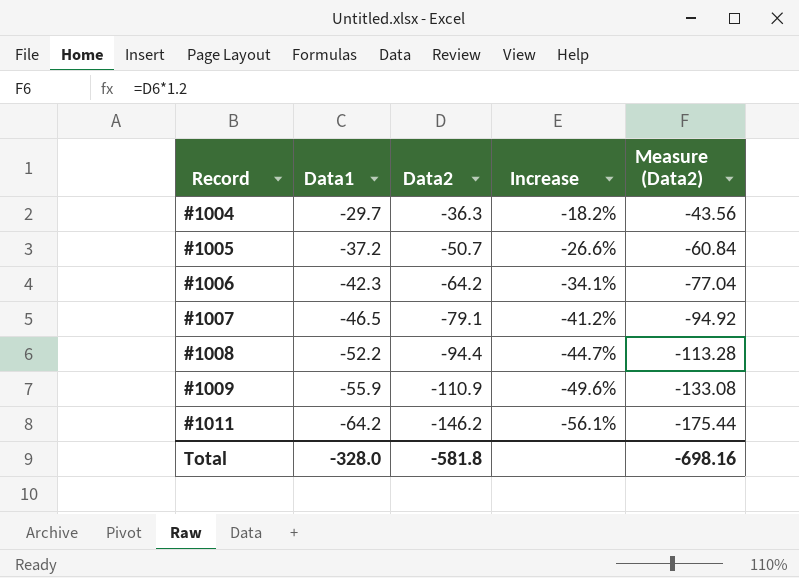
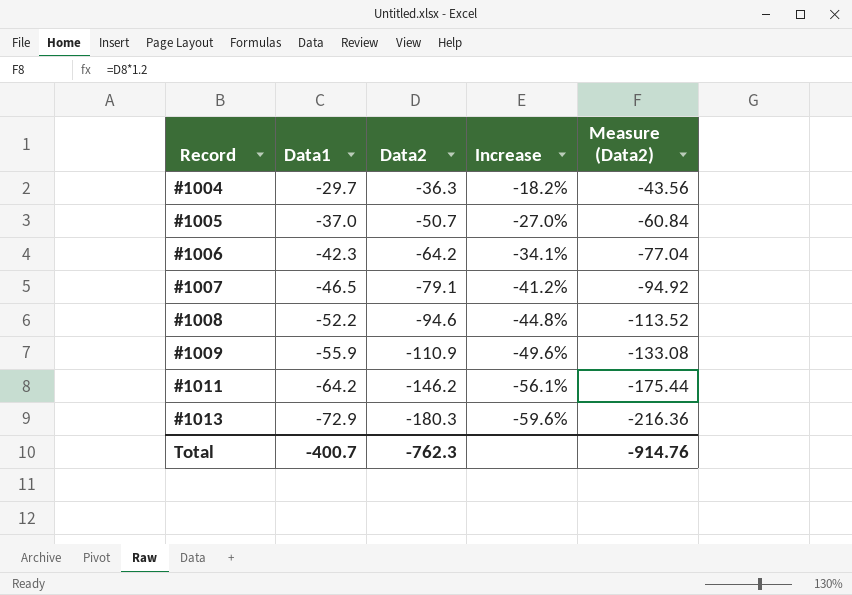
#1005 | Data1: -37.2 -> -37.0
#1005 | Increase: -26.6% -> -27.0%
#1008 | Data2: -94.4 -> -94.6
#1008 | Increase: -44.7% -> -44.8%
#1008 | Measure (Data2): -113.28 -> -113.52
row #1013: none -> -72.9 | -180.3 | -59.6% | -216.36
Total | Data1: -328.0 -> -400.7
Total | Data2: -581.8 -> -762.3
Total | Measure (Data2): -698.16 -> -914.76

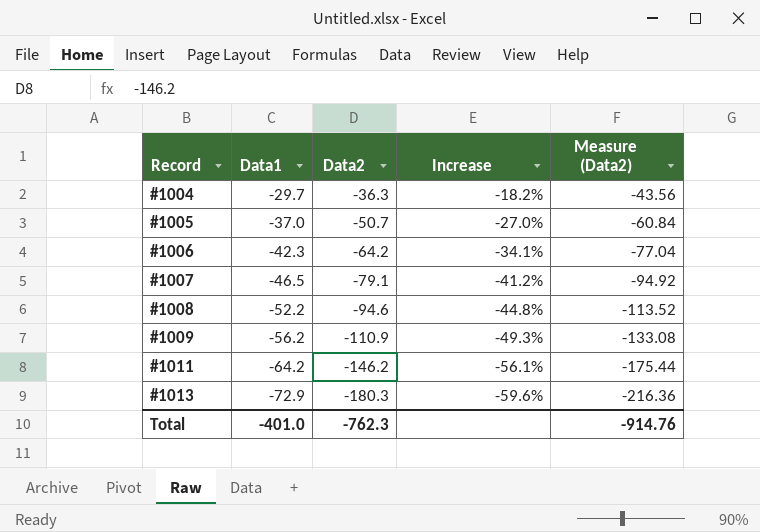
#1009 | Data1: -55.9 -> -56.2
#1009 | Increase: -49.6% -> -49.3%
Total | Data1: -400.7 -> -401.0

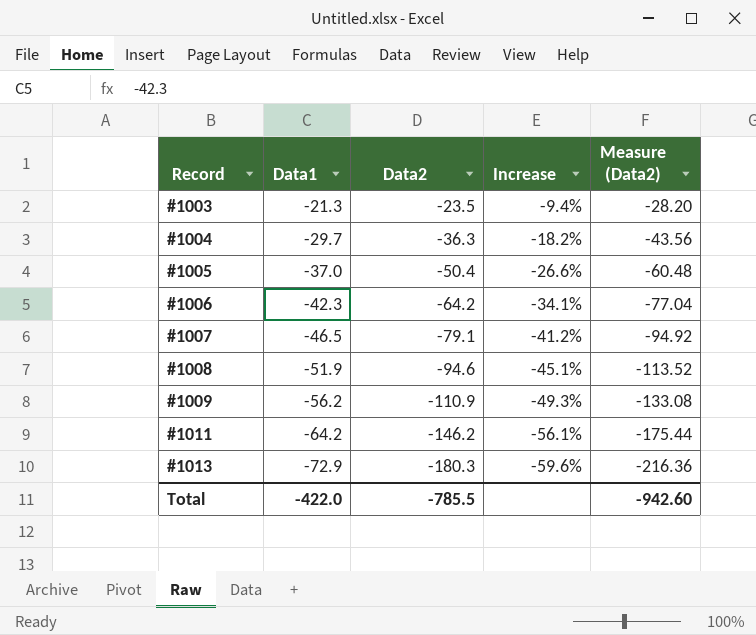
row #1003: none -> -21.3 | -23.5 | -9.4% | -28.20
#1005 | Data2: -50.7 -> -50.4
#1005 | Increase: -27.0% -> -26.6%
#1005 | Measure (Data2): -60.84 -> -60.48
#1008 | Data1: -52.2 -> -51.9
#1008 | Increase: -44.8% -> -45.1%
Total | Data1: -401.0 -> -422.0
Total | Data2: -762.3 -> -785.5
Total | Measure (Data2): -914.76 -> -942.60

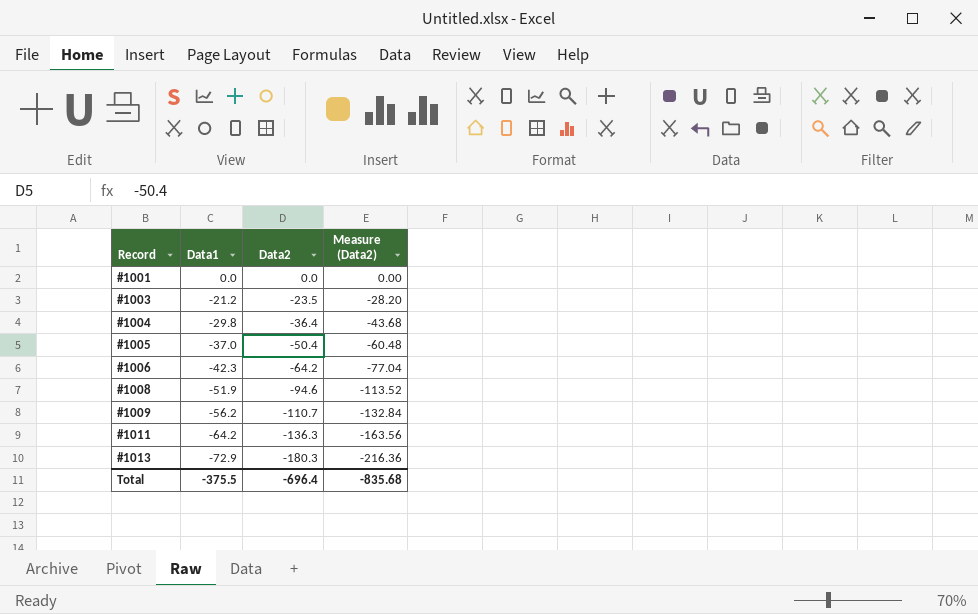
column Increase | formula: ([Data1] - [Data2]) / [Data2] -> none
row #1007: -46.5 | -79.1 | -41.2% | -94.92 -> none
row #1001: none -> 0.0 | 0.0 | 0.00
#1003 | Data1: -21.3 -> -21.2
#1004 | Data1: -29.7 -> -29.8
#1004 | Data2: -36.3 -> -36.4
#1004 | Measure (Data2): -43.56 -> -43.68
#1009 | Data2: -110.9 -> -110.7
#1009 | Measure (Data2): -133.08 -> -132.84
#1011 | Data2: -146.2 -> -136.3
#1011 | Measure (Data2): -175.44 -> -163.56
Total | Data1: -422.0 -> -375.5
Total | Data2: -785.5 -> -696.4
Total | Measure (Data2): -942.60 -> -835.68

